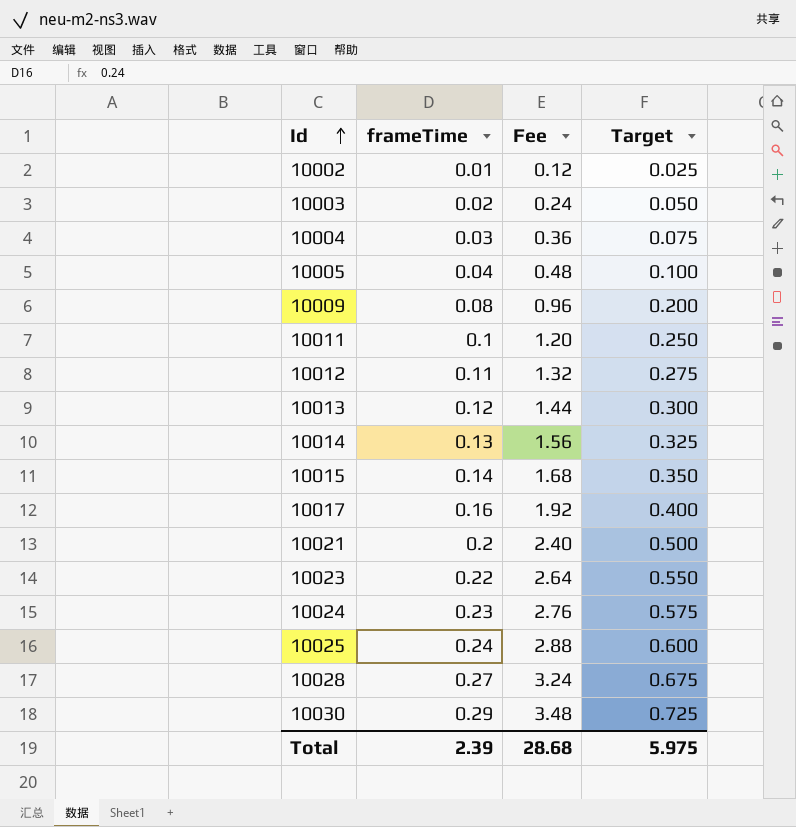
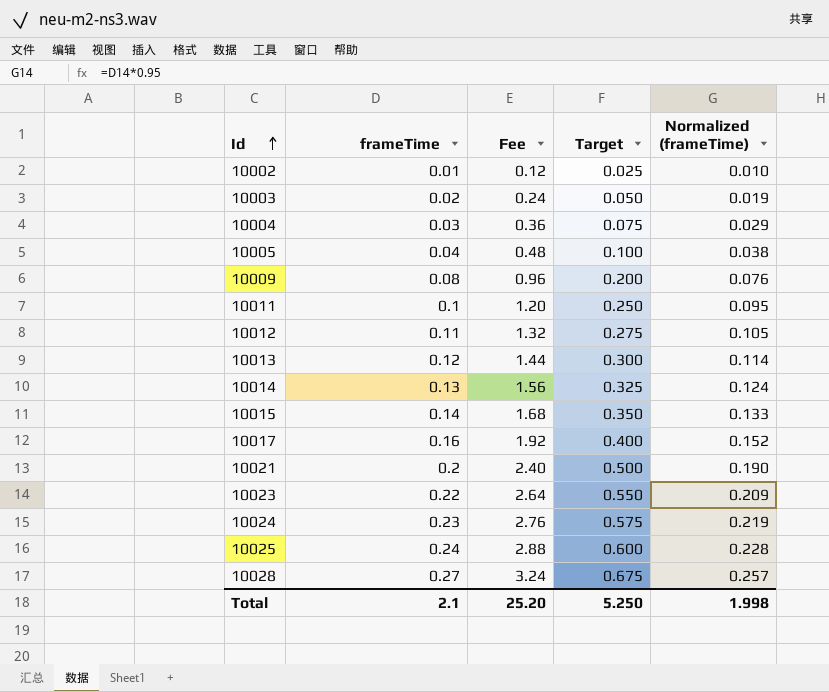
column Normalized (frameTime) | formula: none -> [frameTime] * 0.95
row 10030: 0.29 | 3.48 | 0.725 -> none
Total | frameTime: 2.39 -> 2.1
Total | Fee: 28.68 -> 25.20
Total | Target: 5.975 -> 5.250

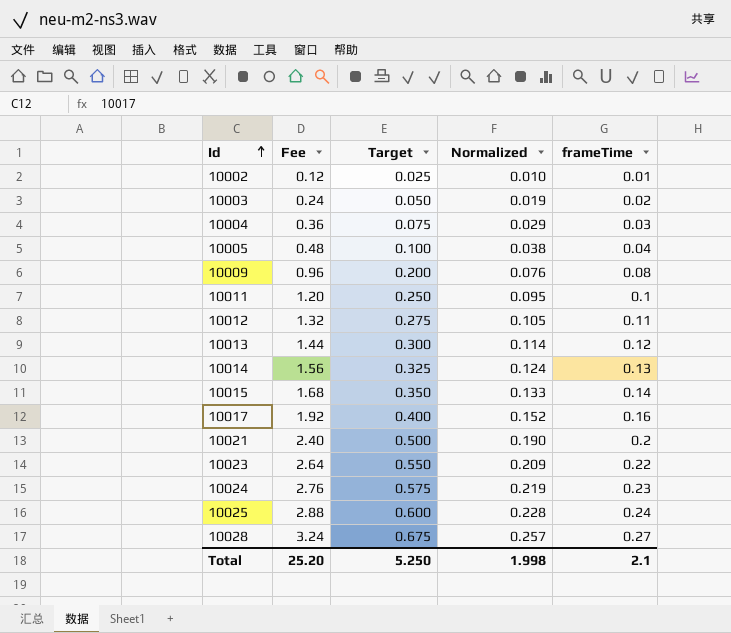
column name: Normalized (frameTime) -> Normalized
column frameTime | position: 2 -> 5

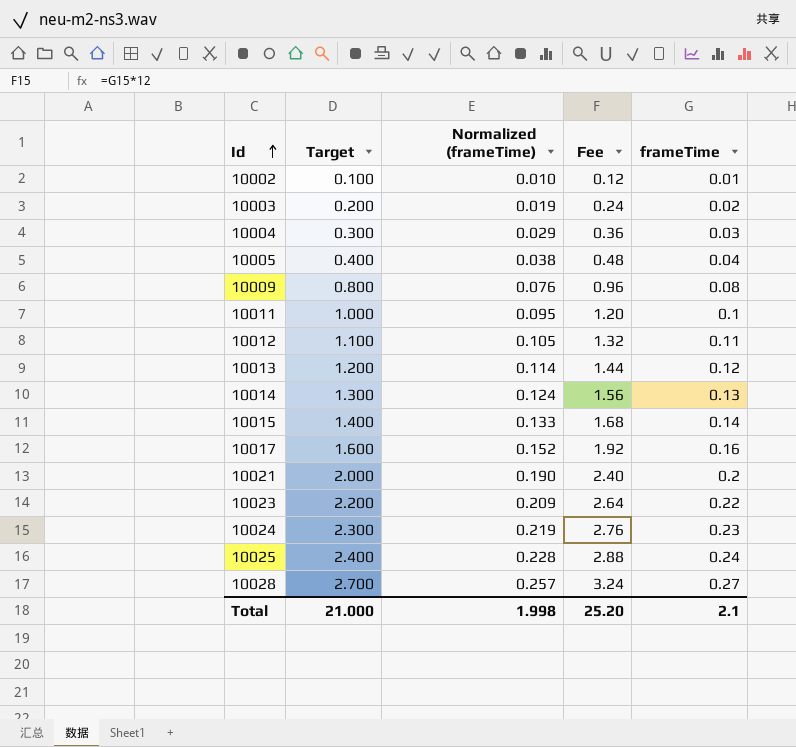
column Target | formula: [frameTime] * 2.5 -> [frameTime] * 10
column name: Normalized -> Normalized (frameTime)
column Fee | position: 2 -> 4
Total | Target: 5.250 -> 21.000

